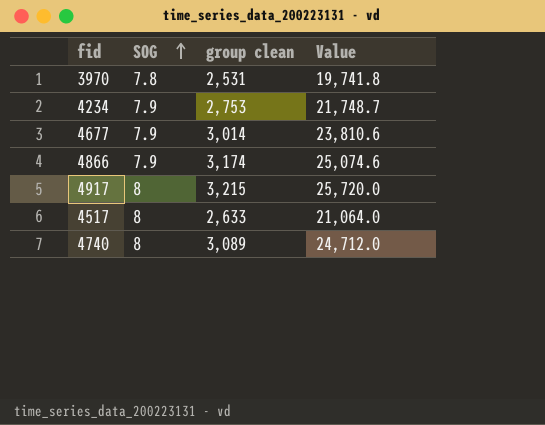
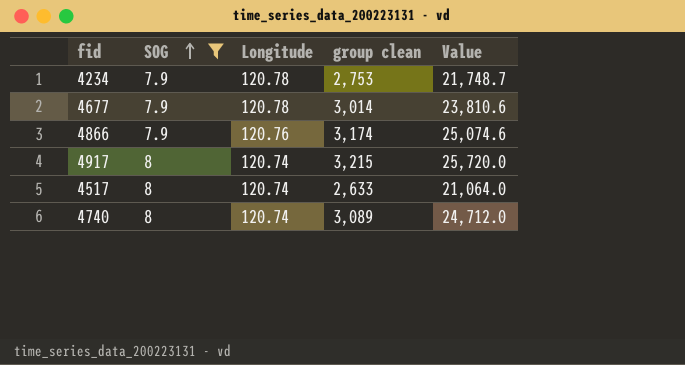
filter: none -> SOG != 7.8
column Longitude | position: none -> 3

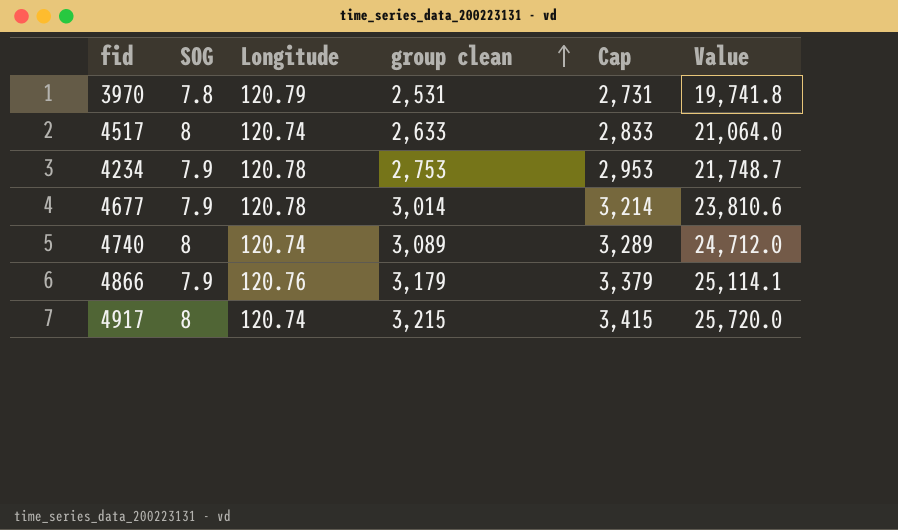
filter: SOG != 7.8 -> none
row order: SOG ascending -> group clean ascending
column Cap | formula: none -> [group clean] + 200
4866 | group clean: 3,174 -> 3,179
4866 | Value: 25,074.6 -> 25,114.1

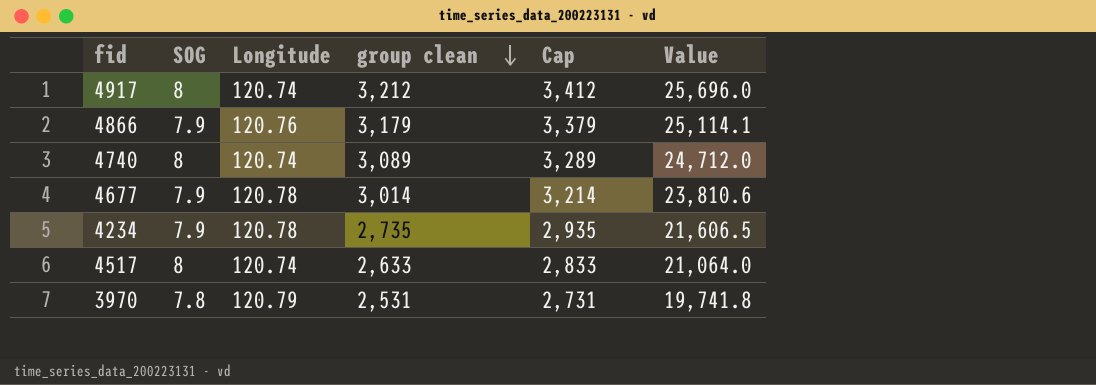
row order: group clean ascending -> group clean descending
4917 | group clean: 3,215 -> 3,212
4917 | Cap: 3,415 -> 3,412
4917 | Value: 25,720.0 -> 25,696.0
4234 | group clean: 2,753 -> 2,735
4234 | Cap: 2,953 -> 2,935
4234 | Value: 21,748.7 -> 21,606.5

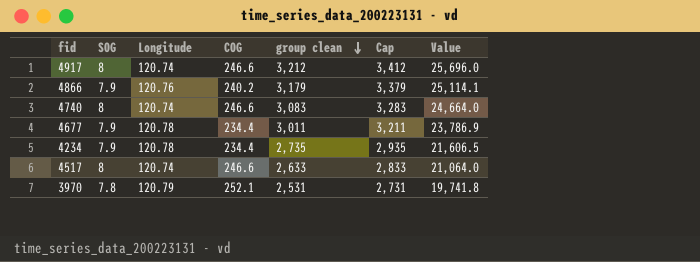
column COG | position: none -> 4
4740 | group clean: 3,089 -> 3,083
4740 | Cap: 3,289 -> 3,283
4740 | Value: 24,712.0 -> 24,664.0
4677 | group clean: 3,014 -> 3,011
4677 | Cap: 3,214 -> 3,211
4677 | Value: 23,810.6 -> 23,786.9

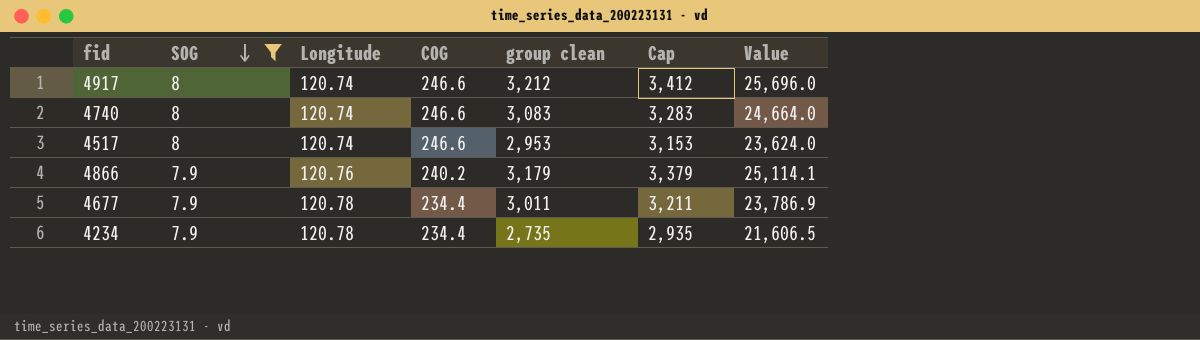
filter: none -> SOG != 7.8
row order: group clean descending -> SOG descending
4517 | group clean: 2,633 -> 2,953
4517 | Cap: 2,833 -> 3,153
4517 | Value: 21,064.0 -> 23,624.0

